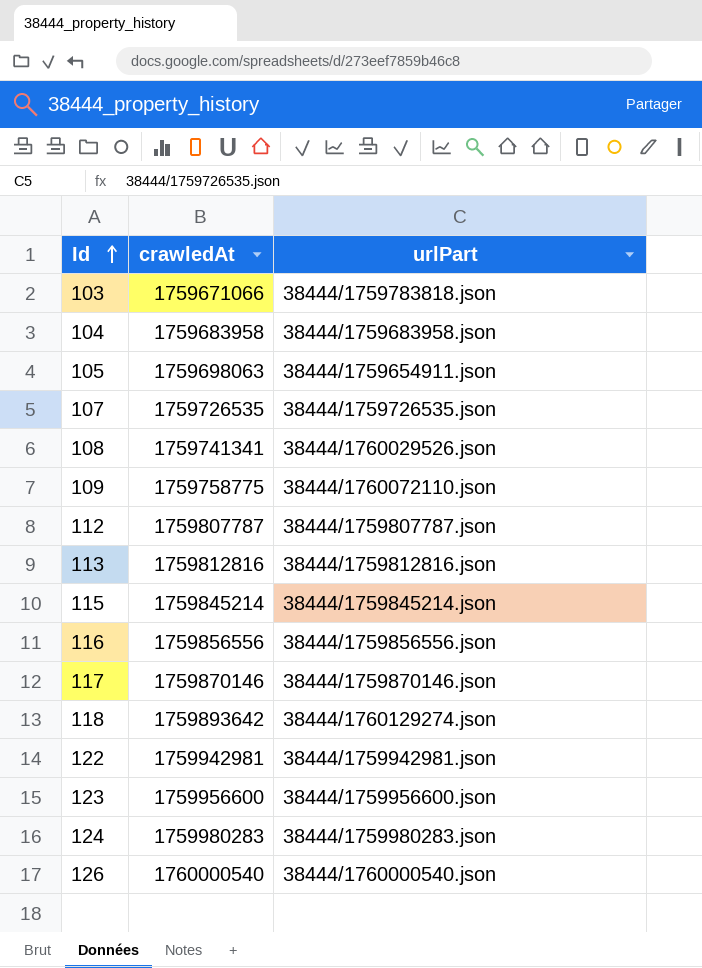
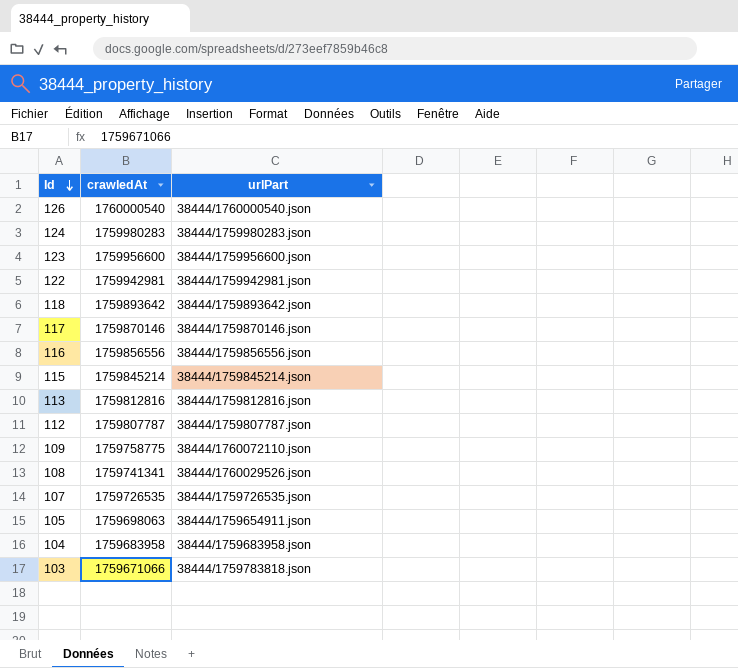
row order: Id ascending -> Id descending
118 | urlPart: 38444/1760129274.json -> 38444/1759893642.json

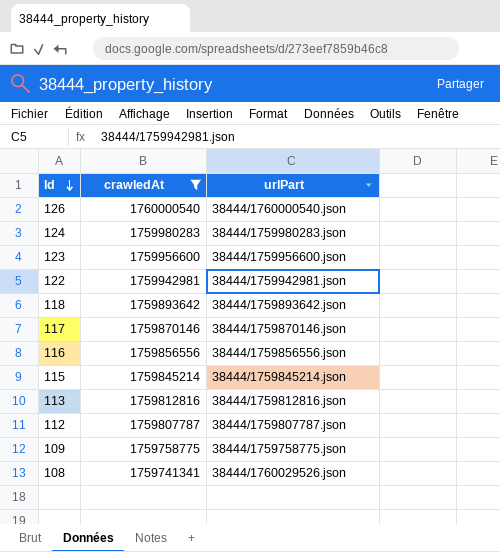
filter: none -> crawledAt >= 1759741341
109 | urlPart: 38444/1760072110.json -> 38444/1759758775.json

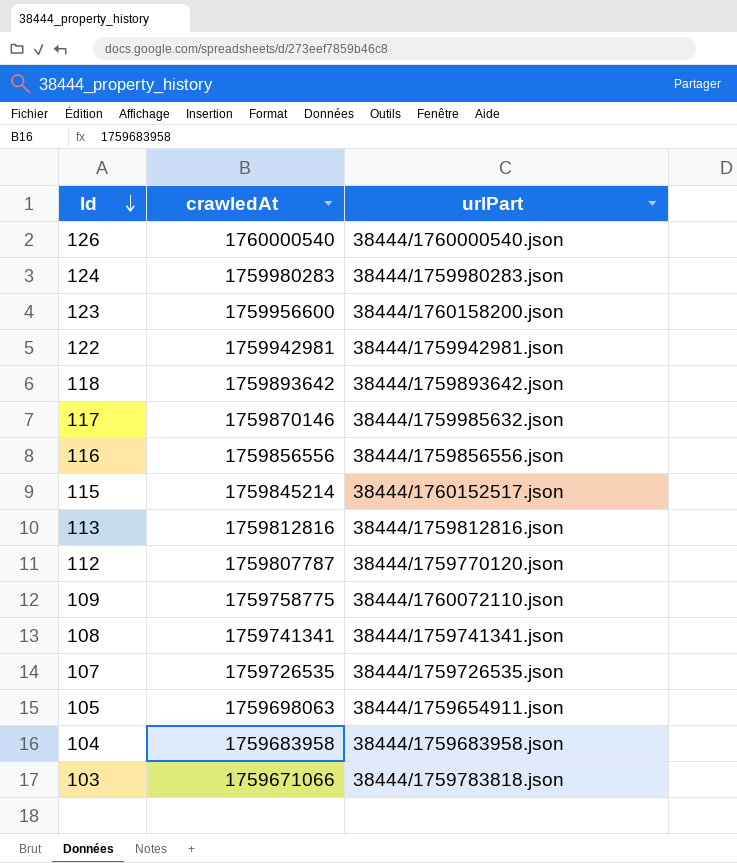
filter: crawledAt >= 1759741341 -> none
123 | urlPart: 38444/1759956600.json -> 38444/1760158200.json
117 | urlPart: 38444/1759870146.json -> 38444/1759985632.json
115 | urlPart: 38444/1759845214.json -> 38444/1760152517.json
112 | urlPart: 38444/1759807787.json -> 38444/1759770120.json
109 | urlPart: 38444/1759758775.json -> 38444/1760072110.json
108 | urlPart: 38444/1760029526.json -> 38444/1759741341.json

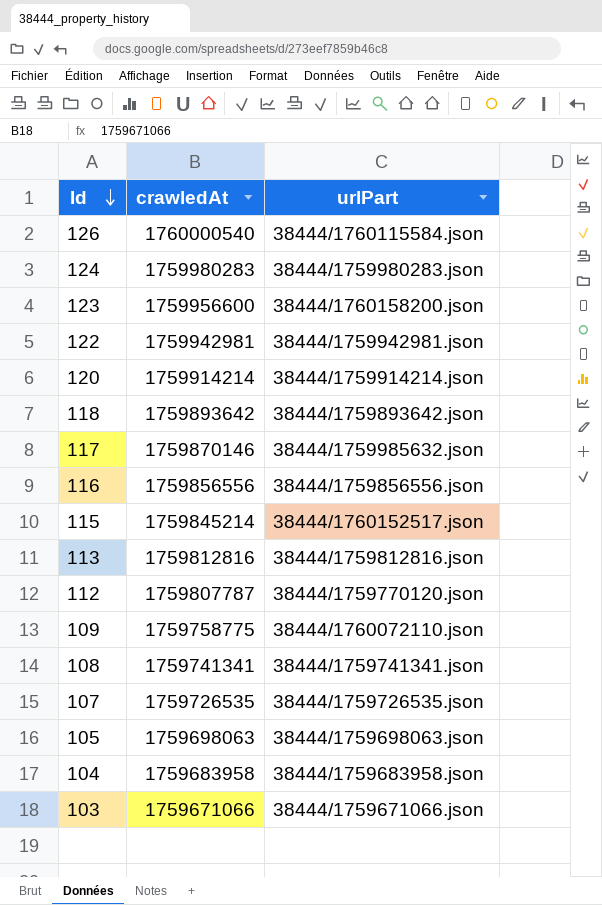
126 | urlPart: 38444/1760000540.json -> 38444/1760115584.json
row 120: none -> 1759914214 | 38444/1759914214.json
105 | urlPart: 38444/1759654911.json -> 38444/1759698063.json
103 | urlPart: 38444/1759783818.json -> 38444/1759671066.json

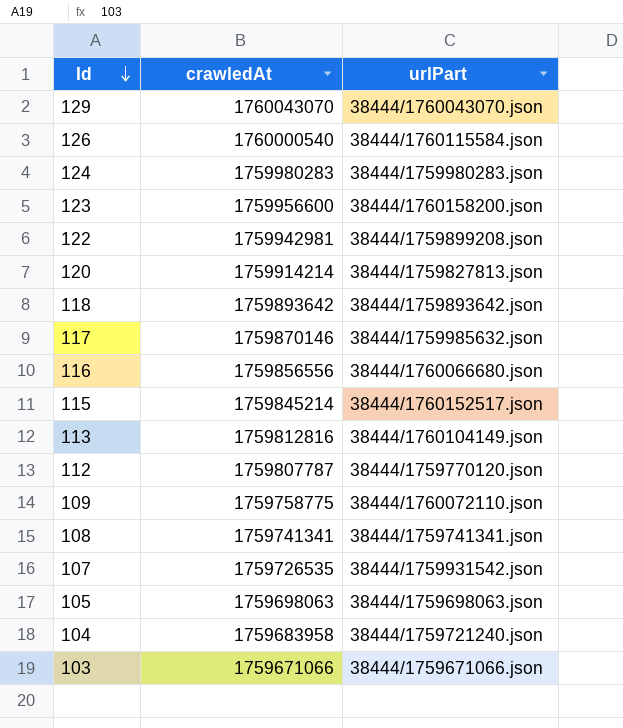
row 129: none -> 1760043070 | 38444/1760043070.json
122 | urlPart: 38444/1759942981.json -> 38444/1759899208.json
120 | urlPart: 38444/1759914214.json -> 38444/1759827813.json
116 | urlPart: 38444/1759856556.json -> 38444/1760066680.json
113 | urlPart: 38444/1759812816.json -> 38444/1760104149.json
107 | urlPart: 38444/1759726535.json -> 38444/1759931542.json
104 | urlPart: 38444/1759683958.json -> 38444/1759721240.json

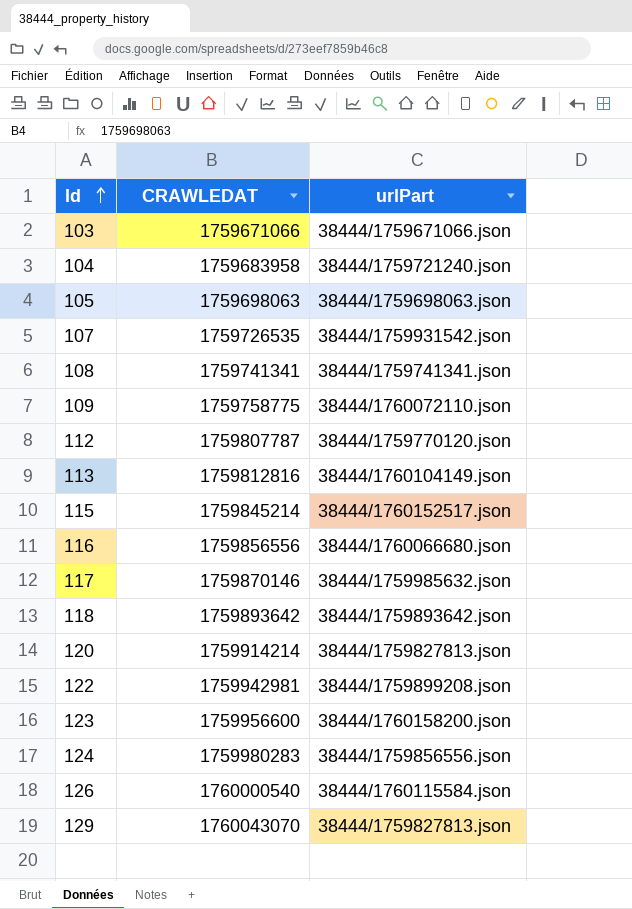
row order: Id descending -> Id ascending
column name: crawledAt -> CRAWLEDAT
124 | urlPart: 38444/1759980283.json -> 38444/1759856556.json
129 | urlPart: 38444/1760043070.json -> 38444/1759827813.json

